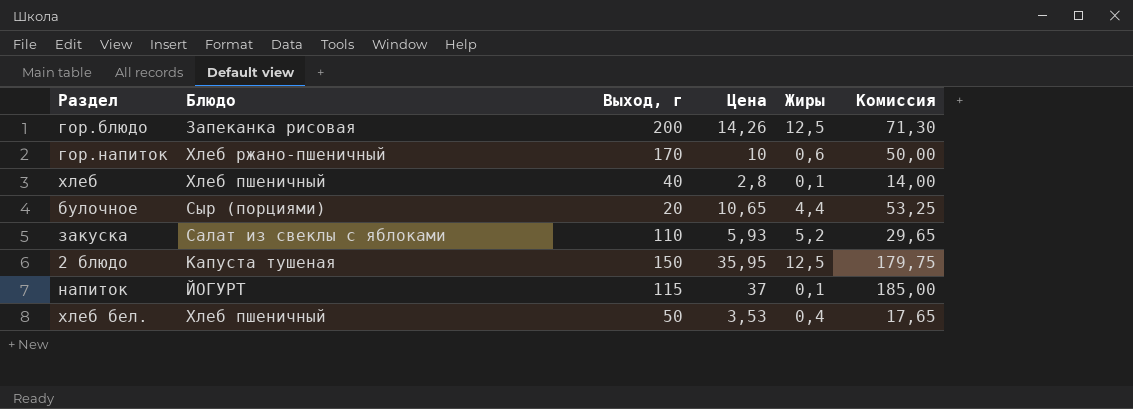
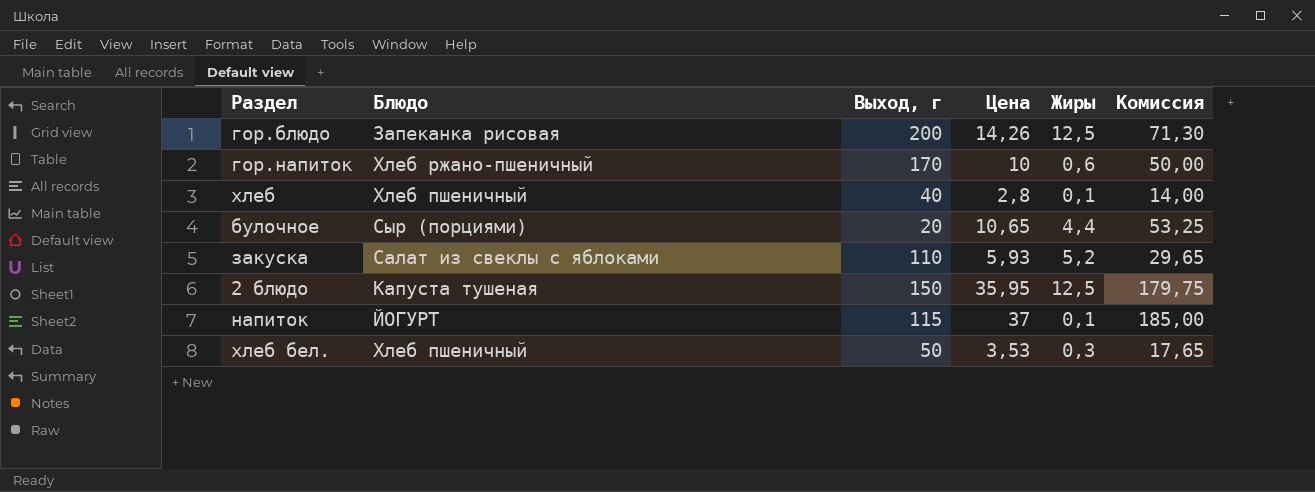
хлеб бел. | Жиры: 0,4 -> 0,3

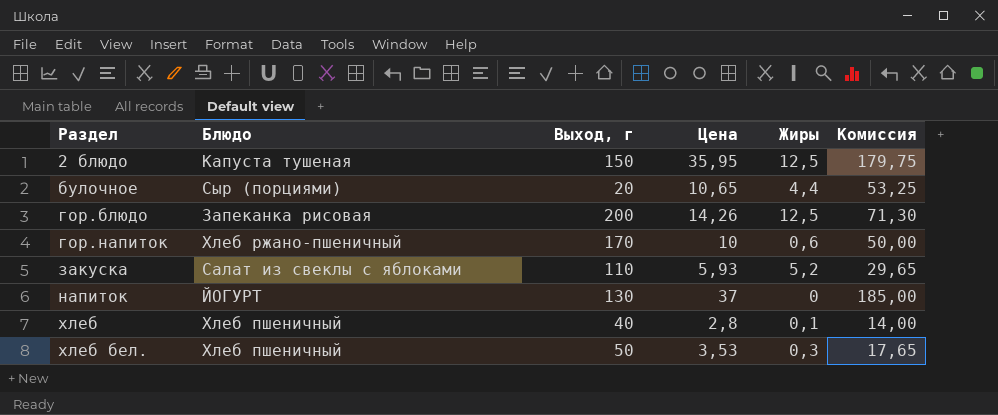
row order: none -> Раздел ascending
напиток | Выход, г: 115 -> 130
напиток | Жиры: 0,1 -> 0

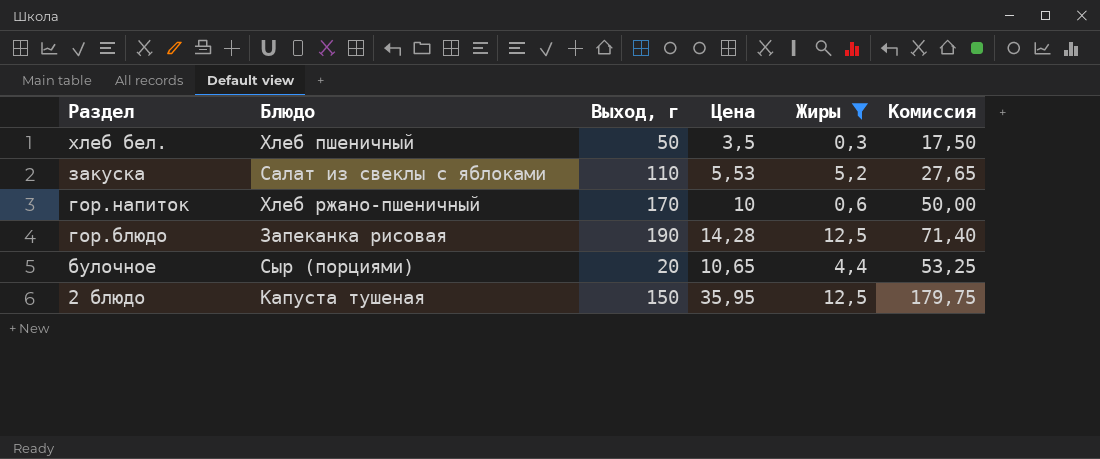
filter: none -> Жиры >= 0,3
row order: Раздел ascending -> Раздел descending
хлеб бел. | Цена: 3,53 -> 3,5
хлеб бел. | Комиссия: 17,65 -> 17,50
закуска | Цена: 5,93 -> 5,53
закуска | Комиссия: 29,65 -> 27,65
гор.блюдо | Выход, г: 200 -> 190
гор.блюдо | Цена: 14,26 -> 14,28
гор.блюдо | Комиссия: 71,30 -> 71,40

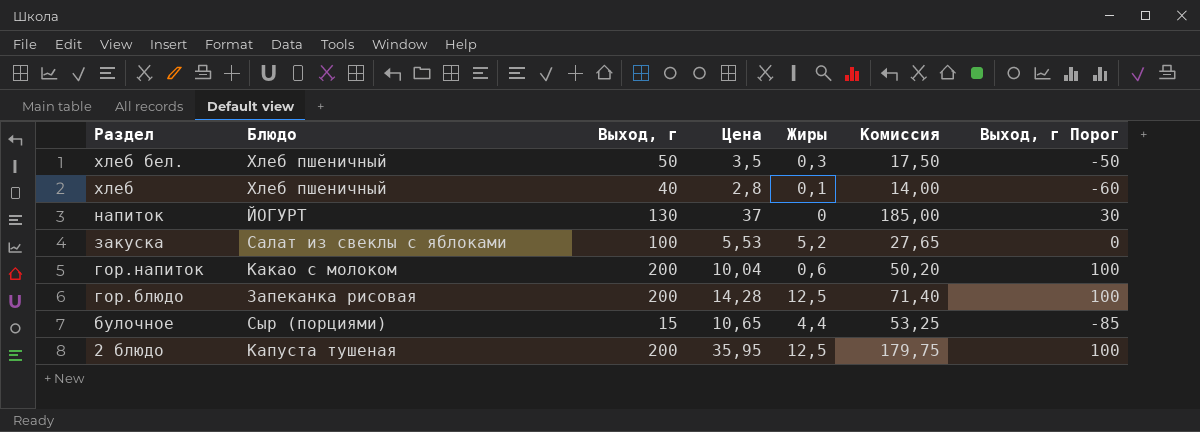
filter: Жиры >= 0,3 -> none
column Выход, г Порог | formula: none -> [Выход, г] - 100
закуска | Выход, г: 110 -> 100
гор.напиток | Блюдо: Хлеб ржано-пшеничный -> Какао с молоком
гор.напиток | Выход, г: 170 -> 200
гор.напиток | Цена: 10 -> 10,04
гор.напиток | Комиссия: 50,00 -> 50,20
гор.блюдо | Выход, г: 190 -> 200
булочное | Выход, г: 20 -> 15
2 блюдо | Выход, г: 150 -> 200

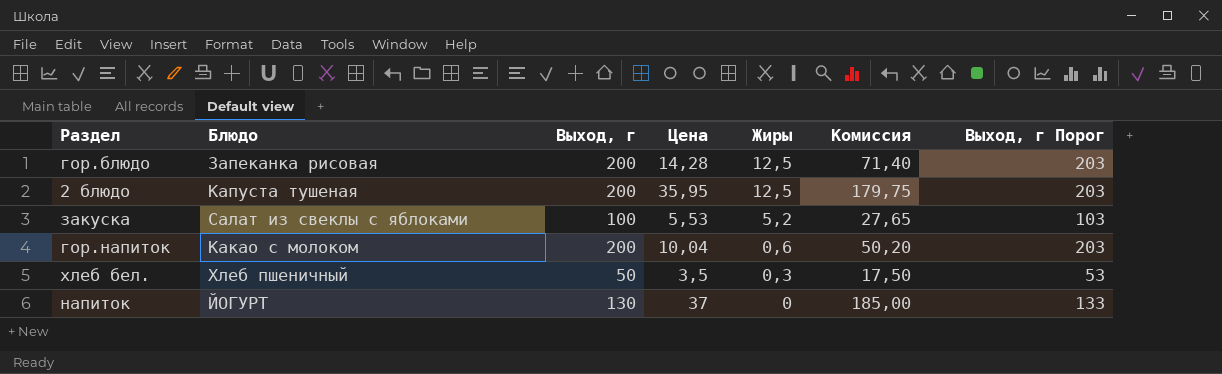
row order: Раздел descending -> Жиры descending
column Выход, г Порог | formula: [Выход, г] - 100 -> [Выход, г] + 3
row хлеб: Хлеб пшеничный | 40 | 2,8 | 0,1 | 14,00 | -60 -> none
row булочное: Сыр (порциями) | 15 | 10,65 | 4,4 | 53,25 | -85 -> none

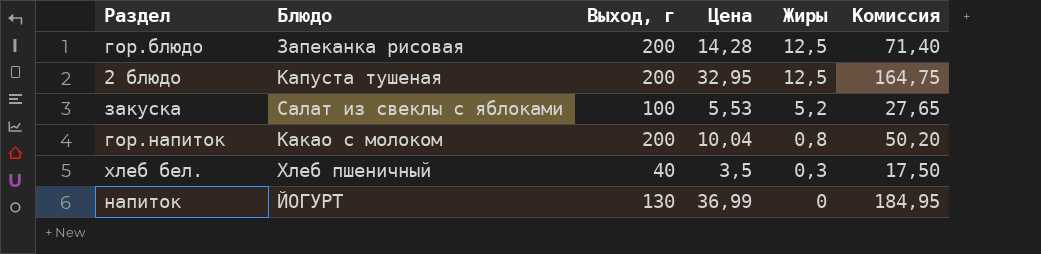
column Выход, г Порог | formula: [Выход, г] + 3 -> none
2 блюдо | Цена: 35,95 -> 32,95
2 блюдо | Комиссия: 179,75 -> 164,75
гор.напиток | Жиры: 0,6 -> 0,8
хлеб бел. | Выход, г: 50 -> 40
напиток | Цена: 37 -> 36,99
напиток | Комиссия: 185,00 -> 184,95

